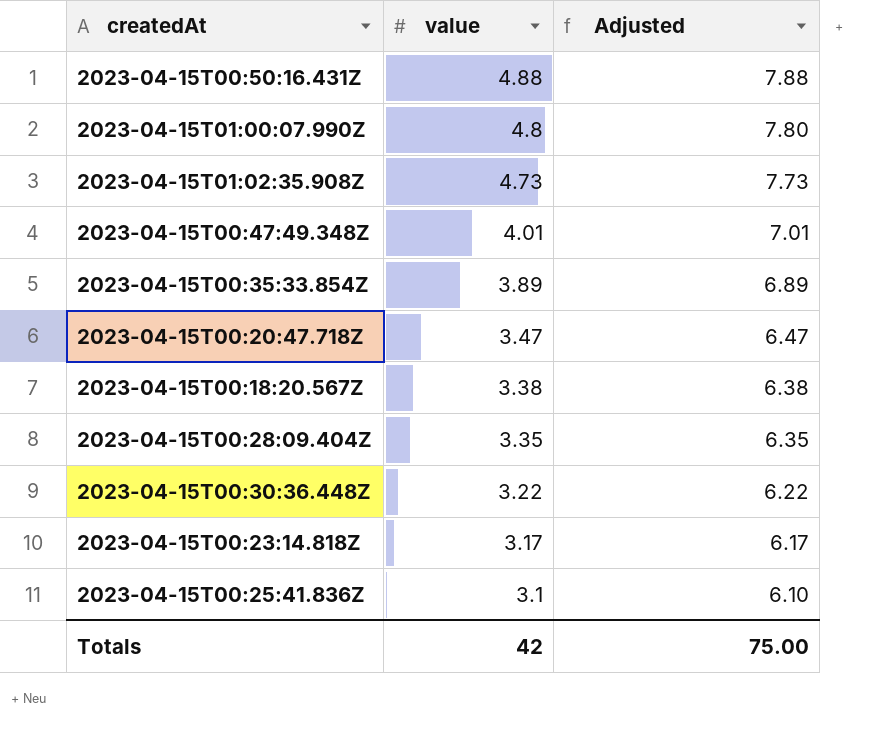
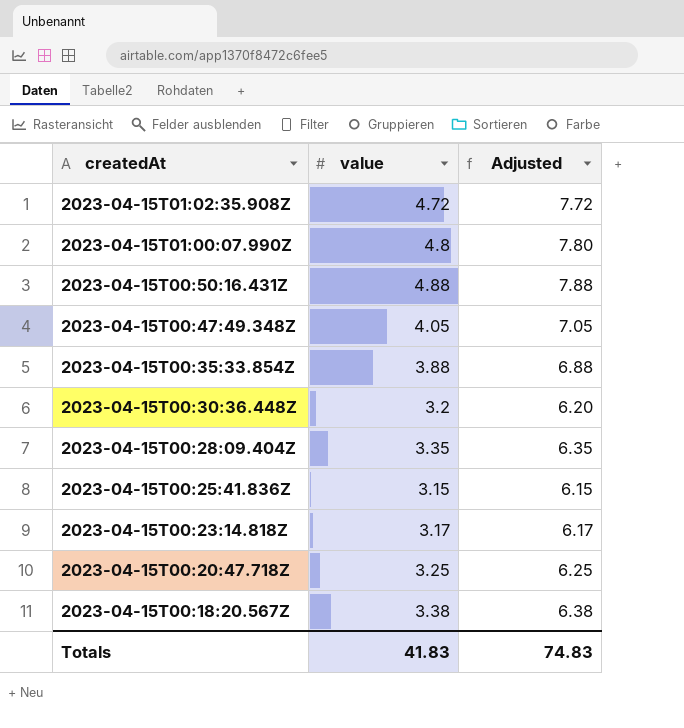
row order: value descending -> createdAt descending
2023-04-15T01:02:35.908Z | value: 4.73 -> 4.72
2023-04-15T01:02:35.908Z | Adjusted: 7.73 -> 7.72
2023-04-15T00:47:49.348Z | value: 4.01 -> 4.05
2023-04-15T00:47:49.348Z | Adjusted: 7.01 -> 7.05
2023-04-15T00:35:33.854Z | value: 3.89 -> 3.88
2023-04-15T00:35:33.854Z | Adjusted: 6.89 -> 6.88
2023-04-15T00:30:36.448Z | value: 3.22 -> 3.2
2023-04-15T00:30:36.448Z | Adjusted: 6.22 -> 6.20
2023-04-15T00:25:41.836Z | value: 3.1 -> 3.15
2023-04-15T00:25:41.836Z | Adjusted: 6.10 -> 6.15
2023-04-15T00:20:47.718Z | value: 3.47 -> 3.25
2023-04-15T00:20:47.718Z | Adjusted: 6.47 -> 6.25
Totals | value: 42 -> 41.83
Totals | Adjusted: 75.00 -> 74.83

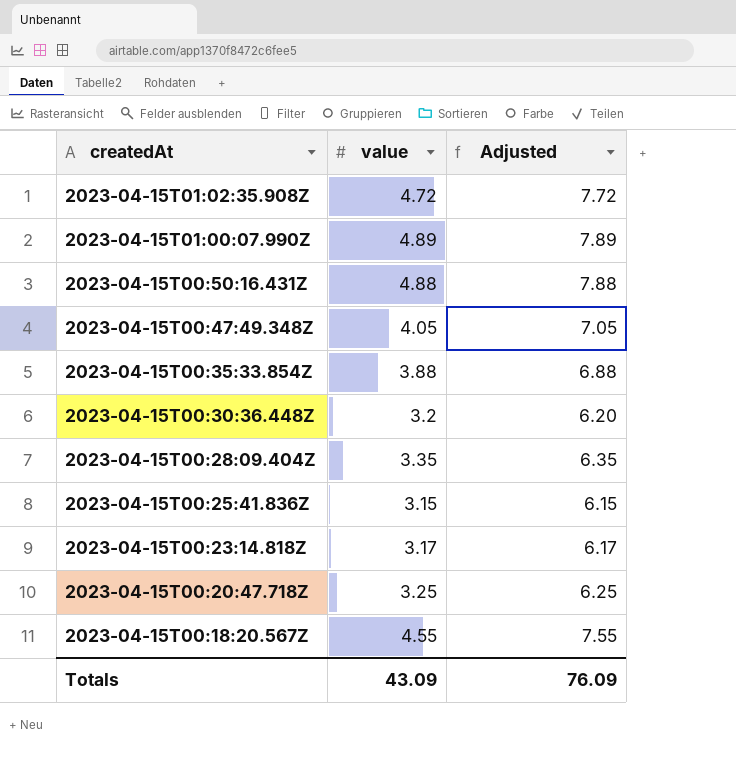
2023-04-15T01:00:07.990Z | value: 4.8 -> 4.89
2023-04-15T01:00:07.990Z | Adjusted: 7.80 -> 7.89
2023-04-15T00:18:20.567Z | value: 3.38 -> 4.55
2023-04-15T00:18:20.567Z | Adjusted: 6.38 -> 7.55
Totals | value: 41.83 -> 43.09
Totals | Adjusted: 74.83 -> 76.09

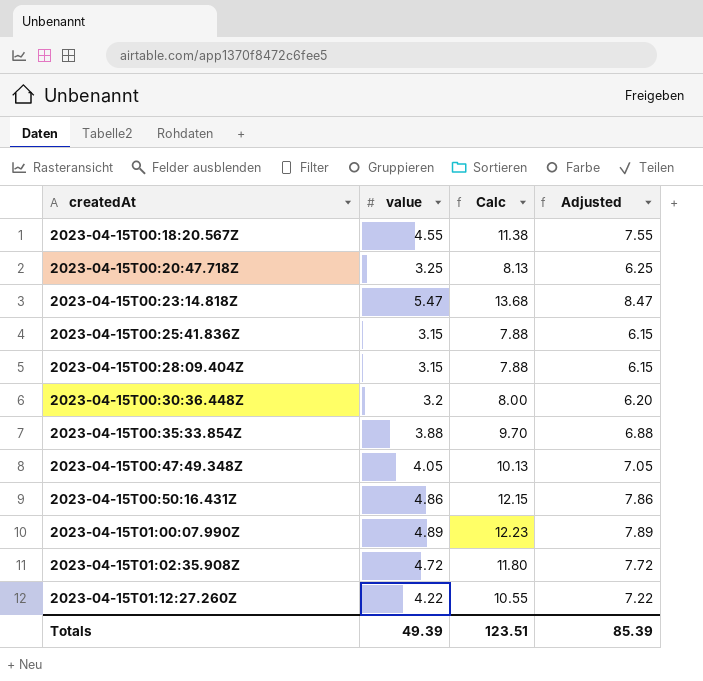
row order: createdAt descending -> createdAt ascending
column Calc | formula: none -> [value] * 2.5
2023-04-15T00:23:14.818Z | value: 3.17 -> 5.47
2023-04-15T00:23:14.818Z | Adjusted: 6.17 -> 8.47
2023-04-15T00:28:09.404Z | value: 3.35 -> 3.15
2023-04-15T00:28:09.404Z | Adjusted: 6.35 -> 6.15
2023-04-15T00:50:16.431Z | value: 4.88 -> 4.86
2023-04-15T00:50:16.431Z | Adjusted: 7.88 -> 7.86
row 2023-04-15T01:12:27.260Z: none -> 4.22 | 10.55 | 7.22
Totals | value: 43.09 -> 49.39
Totals | Adjusted: 76.09 -> 85.39

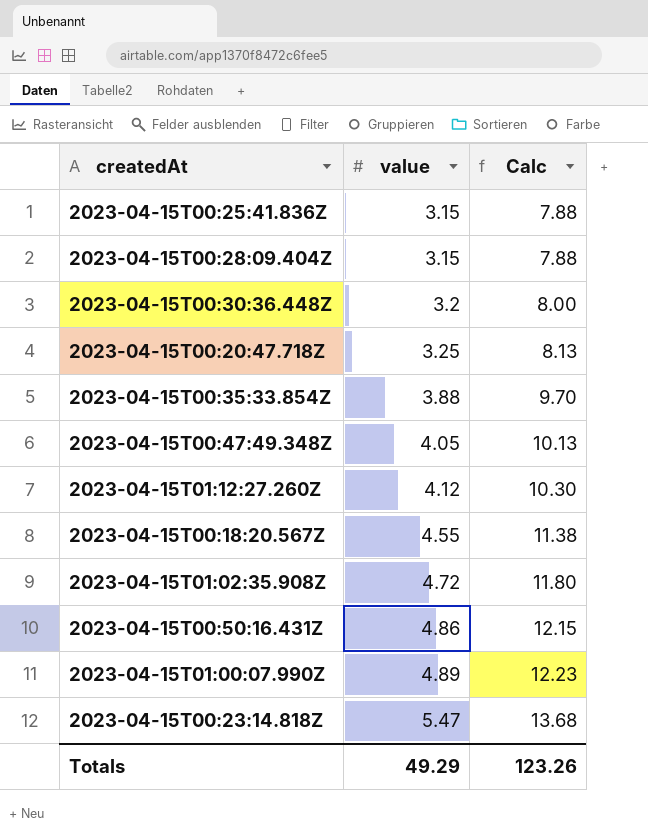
row order: createdAt ascending -> value ascending
column Adjusted | formula: [value] + 3 -> none
2023-04-15T01:12:27.260Z | value: 4.22 -> 4.12
2023-04-15T01:12:27.260Z | Calc: 10.55 -> 10.30
Totals | value: 49.39 -> 49.29
Totals | Calc: 123.51 -> 123.26

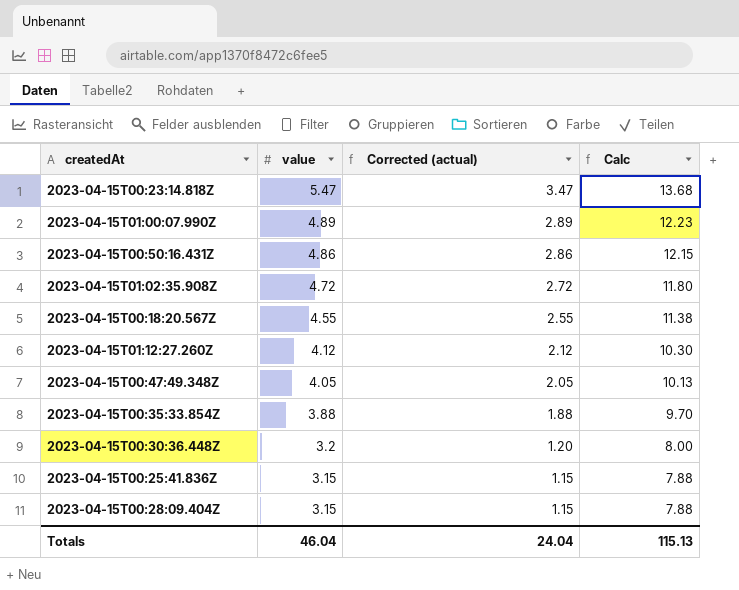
row order: value ascending -> value descending
column Corrected (actual) | formula: none -> [value] - 2
row 2023-04-15T00:20:47.718Z: 3.25 | 8.13 -> none
Totals | value: 49.29 -> 46.04
Totals | Calc: 123.26 -> 115.13

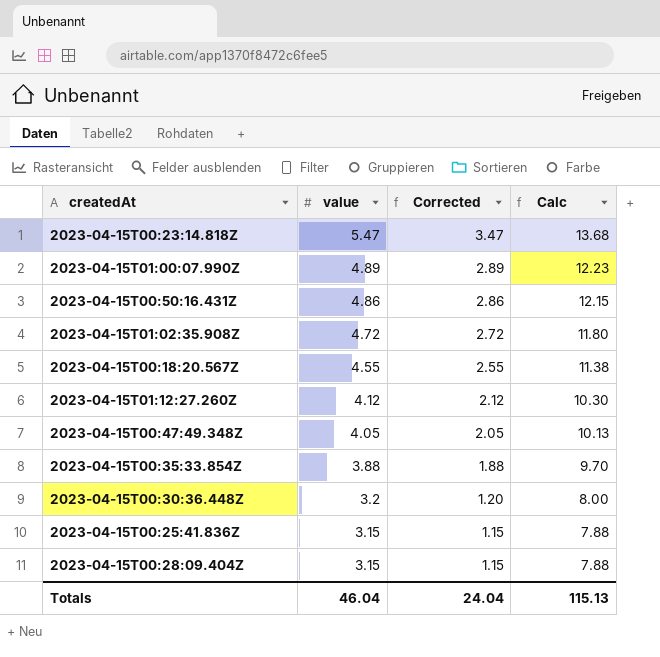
column name: Corrected (actual) -> Corrected

